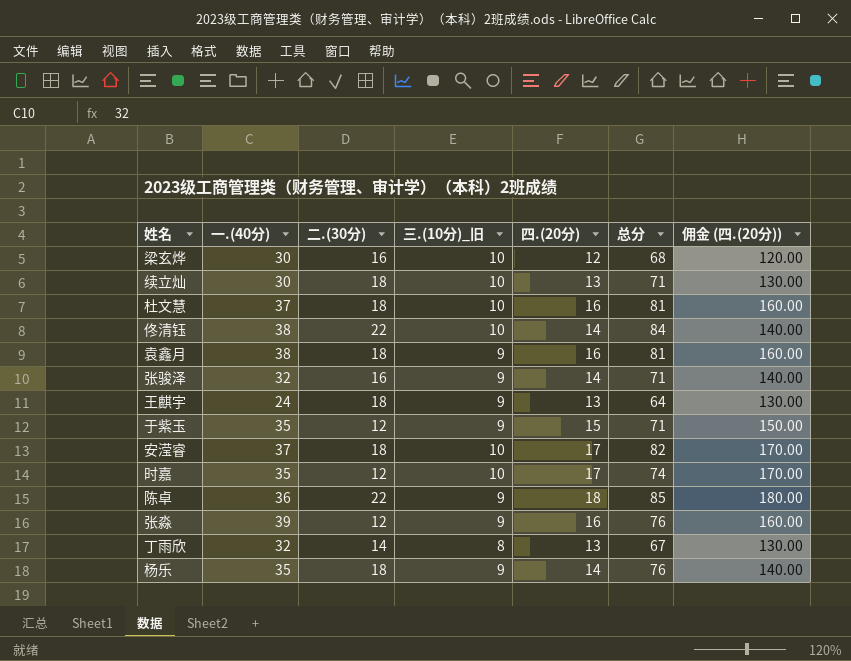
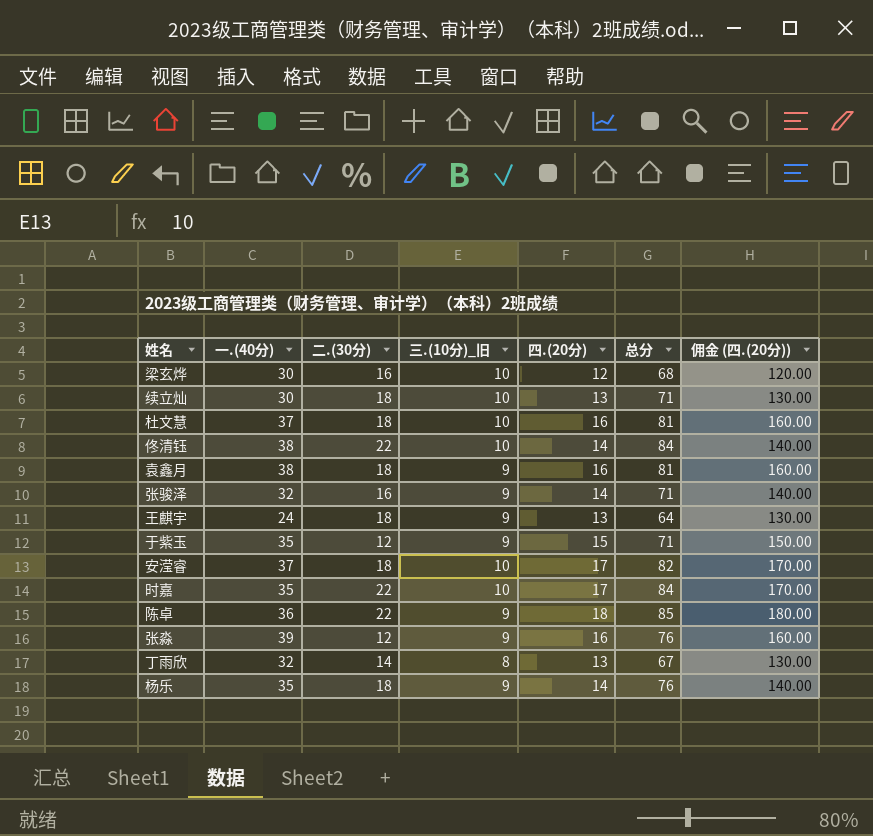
时嘉 | 二.(30分): 12 -> 22
时嘉 | 总分: 74 -> 84

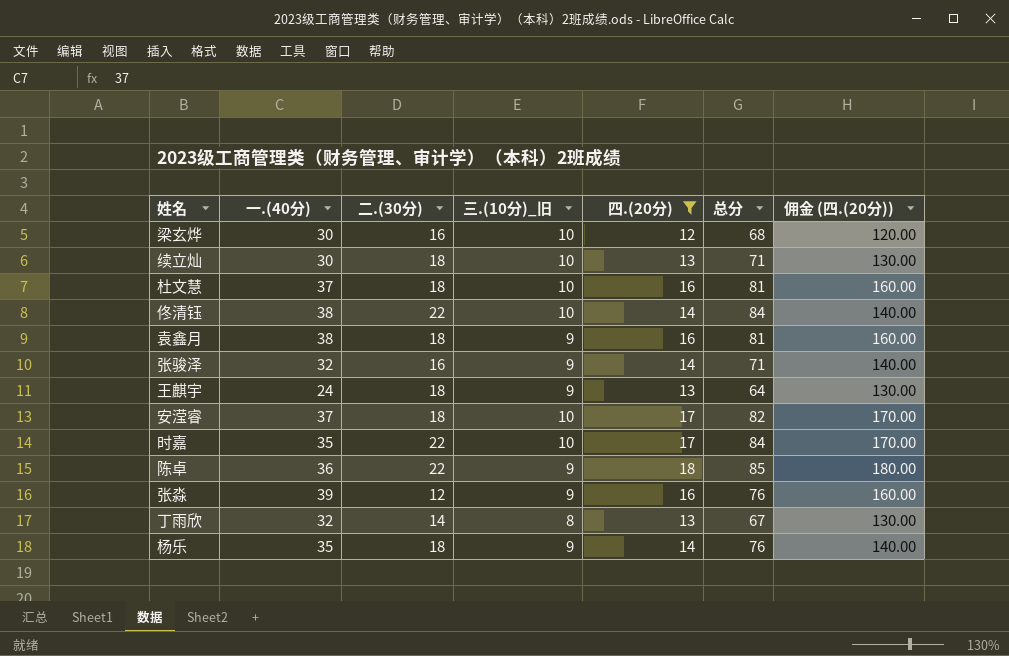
filter: none -> 四.(20分) != 15

